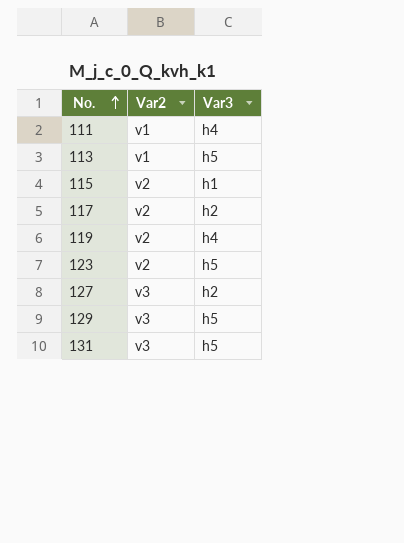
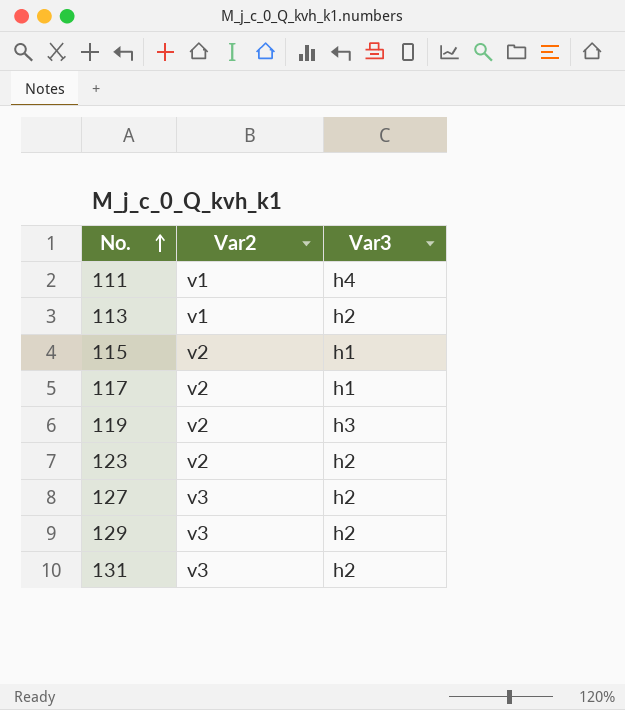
113 | Var3: h5 -> h2
117 | Var3: h2 -> h1
119 | Var3: h4 -> h3
123 | Var3: h5 -> h2
129 | Var3: h5 -> h2
131 | Var3: h5 -> h2

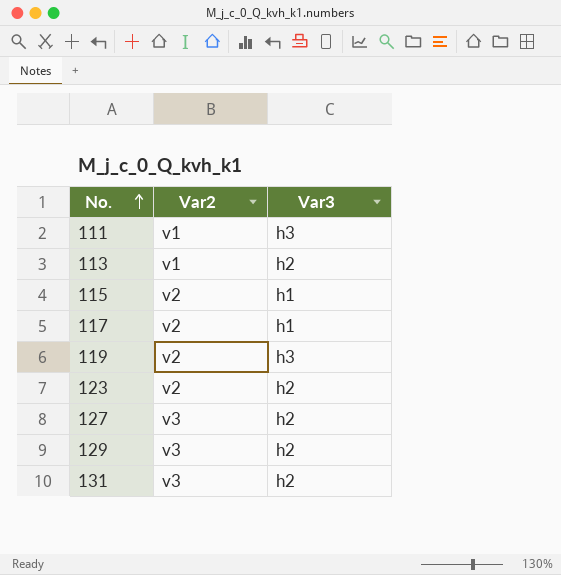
111 | Var3: h4 -> h3

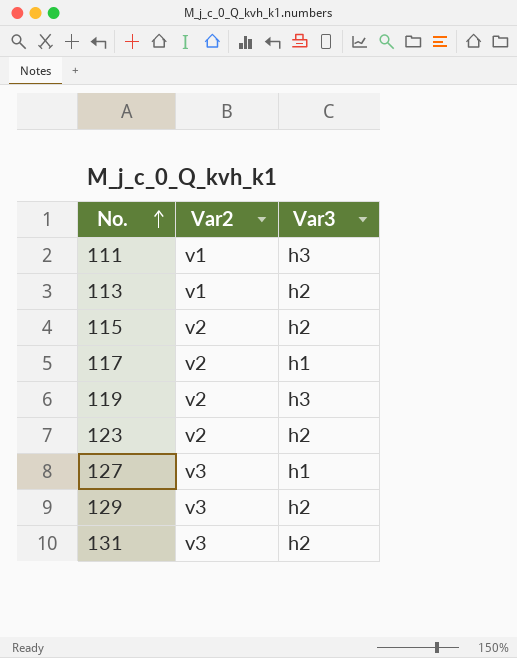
115 | Var3: h1 -> h2
127 | Var3: h2 -> h1

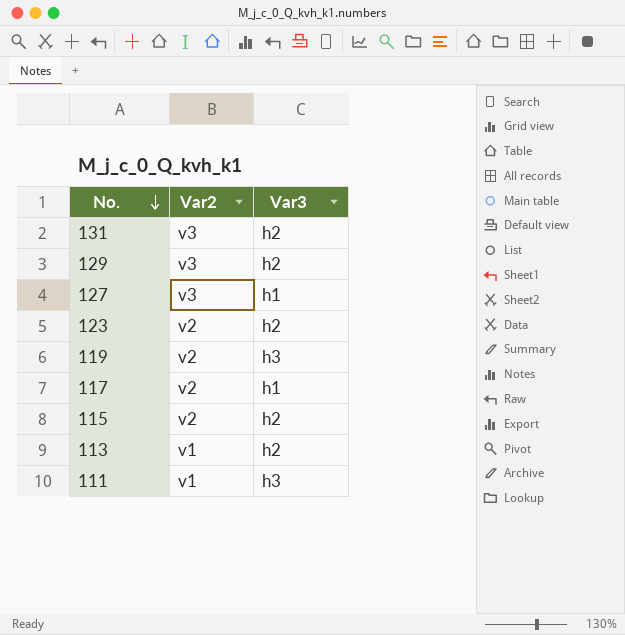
row order: No. ascending -> No. descending

